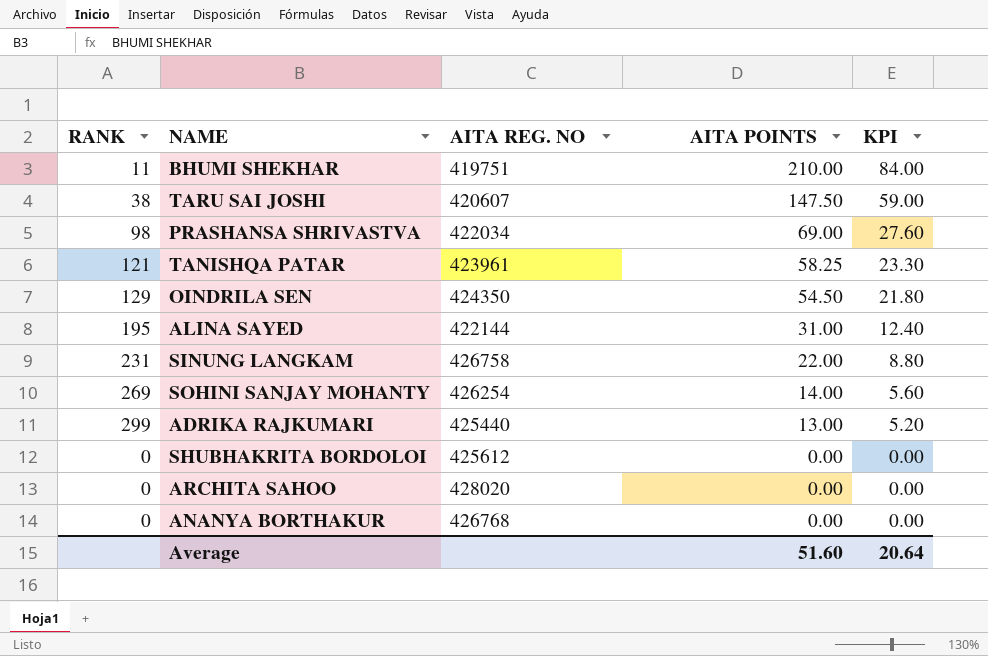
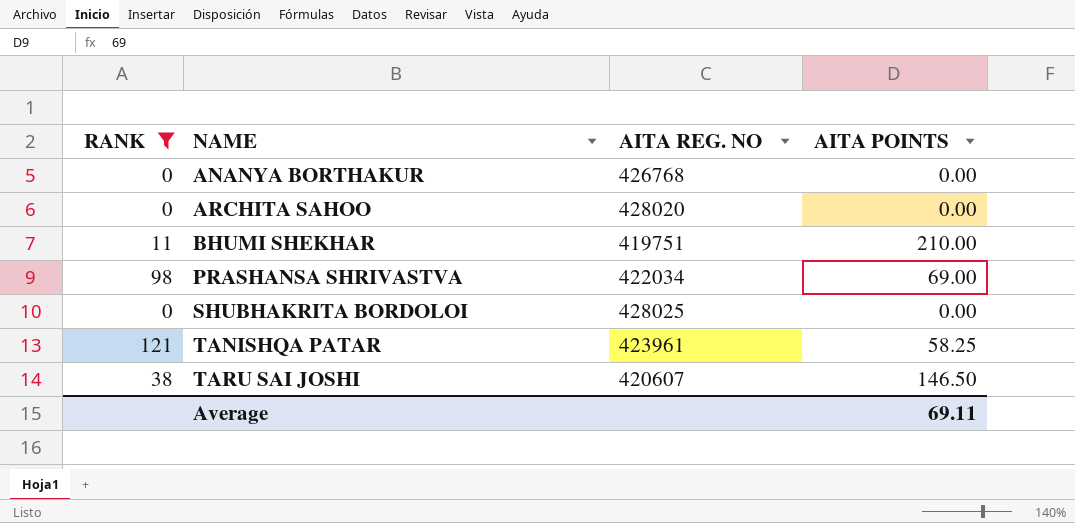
filter: none -> RANK <= 121
row order: AITA POINTS descending -> NAME ascending
column KPI | formula: [AITA POINTS] * 0.4 -> none
SHUBHAKRITA BORDOLOI | AITA REG. NO: 425612 -> 428025
TARU SAI JOSHI | AITA POINTS: 147.50 -> 146.50
Average | AITA POINTS: 51.60 -> 69.11

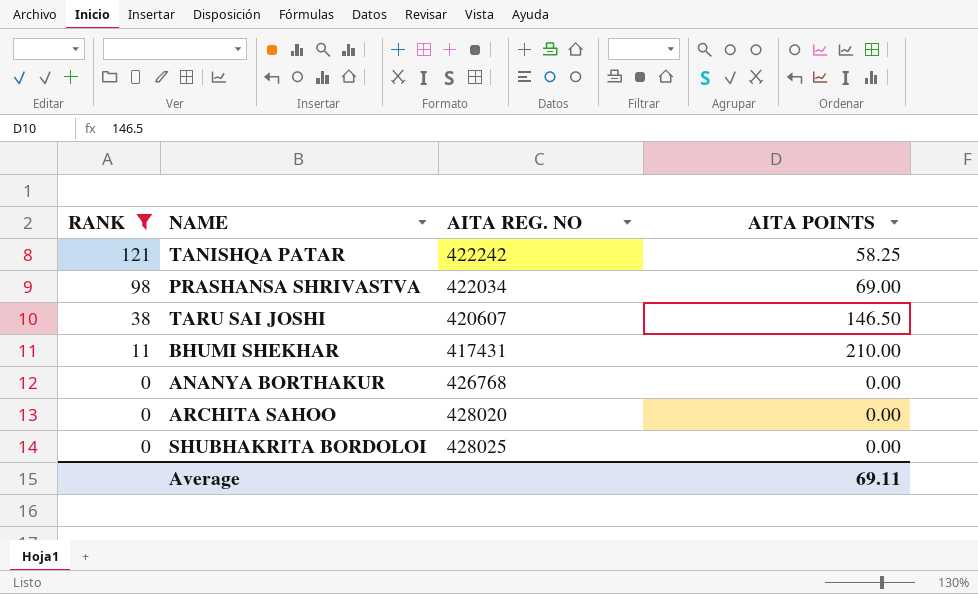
row order: NAME ascending -> RANK descending
TANISHQA PATAR | AITA REG. NO: 423961 -> 422242
BHUMI SHEKHAR | AITA REG. NO: 419751 -> 417431

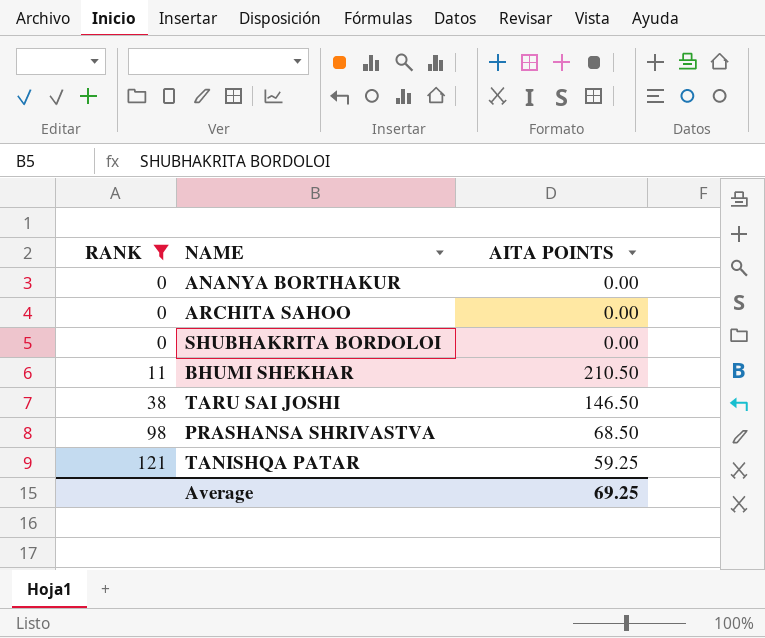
row order: RANK descending -> RANK ascending
column AITA REG. NO | position: 3 -> none
BHUMI SHEKHAR | AITA POINTS: 210.00 -> 210.50
PRASHANSA SHRIVASTVA | AITA POINTS: 69.00 -> 68.50
TANISHQA PATAR | AITA POINTS: 58.25 -> 59.25
Average | AITA POINTS: 69.11 -> 69.25

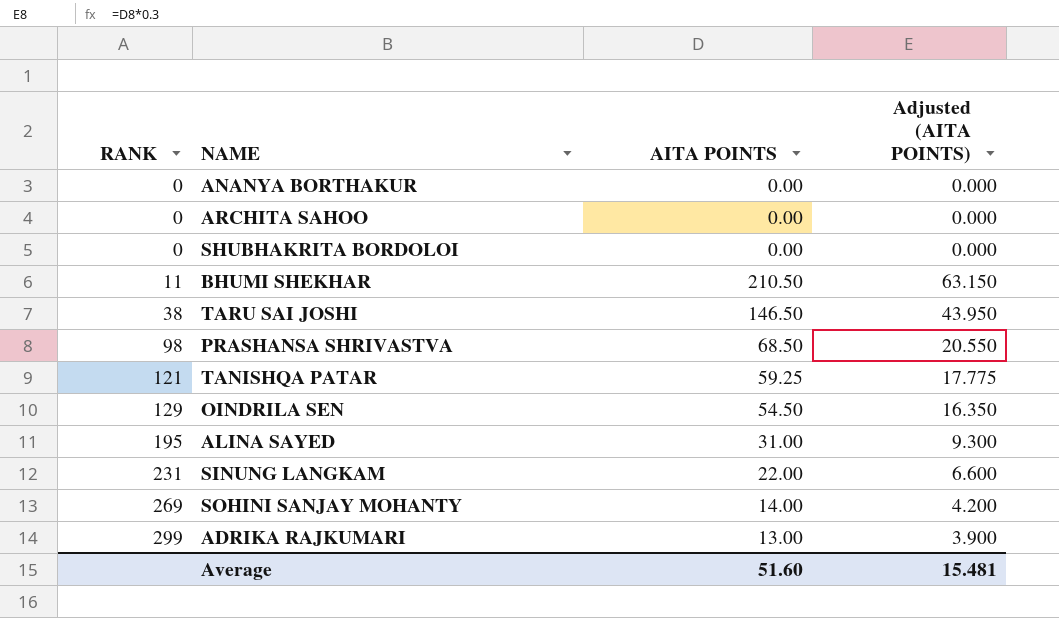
filter: RANK <= 121 -> none
column Adjusted (AITA POINTS) | formula: none -> [AITA POINTS] * 0.3
Average | AITA POINTS: 69.25 -> 51.60

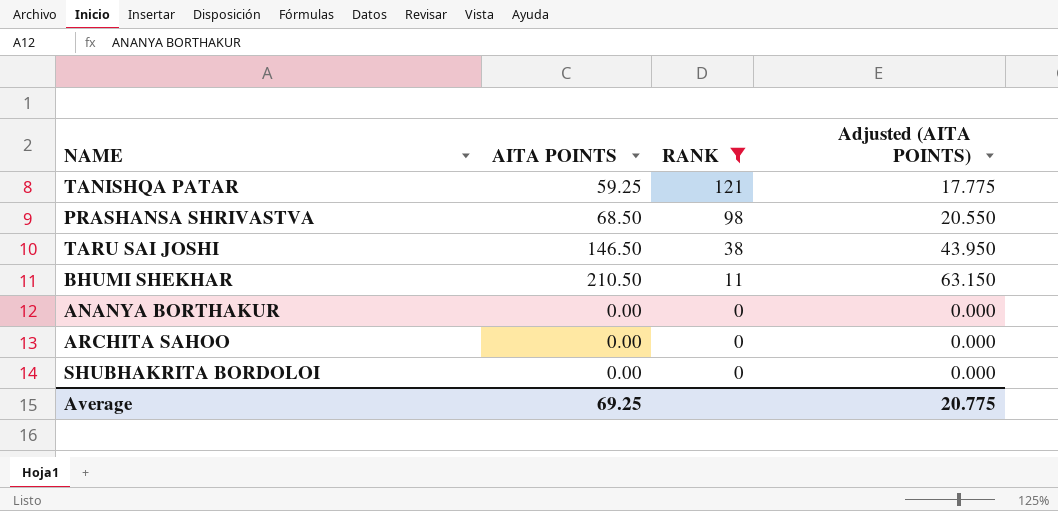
filter: none -> RANK <= 121
row order: RANK ascending -> RANK descending
column RANK | position: 1 -> 3
Average | AITA POINTS: 51.60 -> 69.25
Average | Adjusted (AITA POINTS): 15.481 -> 20.775

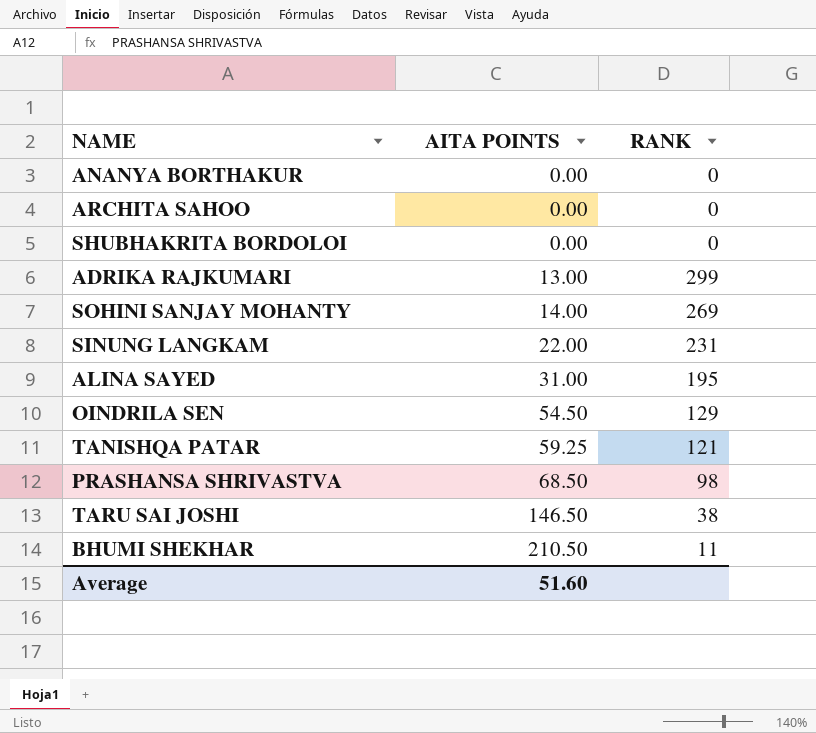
filter: RANK <= 121 -> none
row order: RANK descending -> AITA POINTS ascending
column Adjusted (AITA POINTS) | formula: [AITA POINTS] * 0.3 -> none
Average | AITA POINTS: 69.25 -> 51.60

